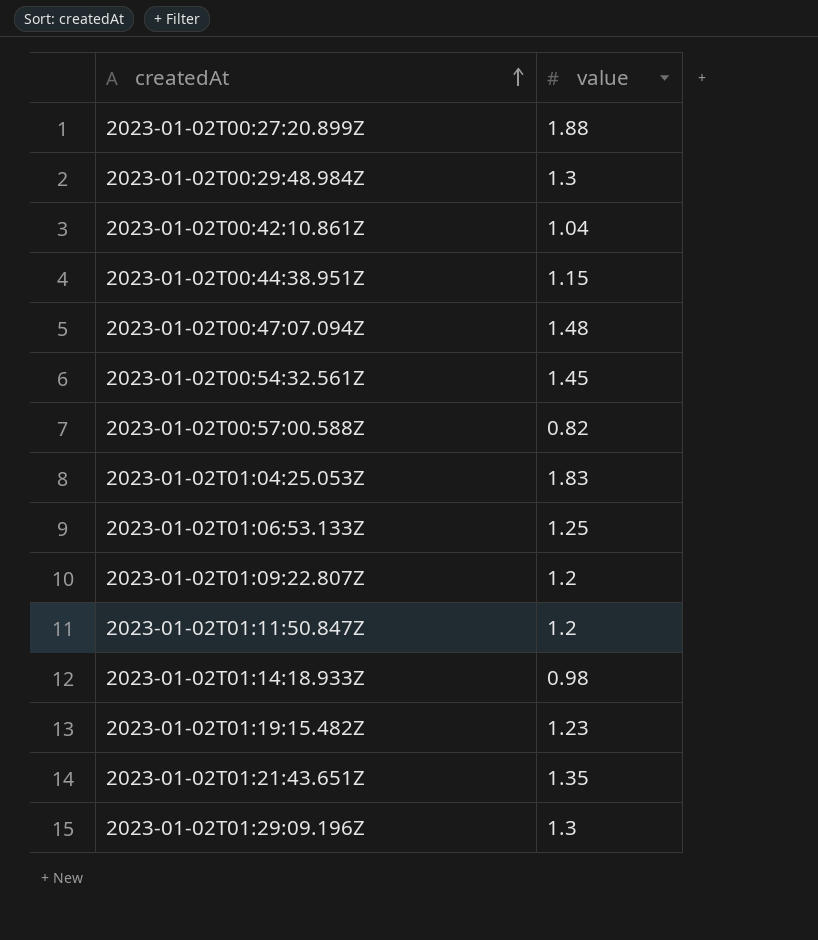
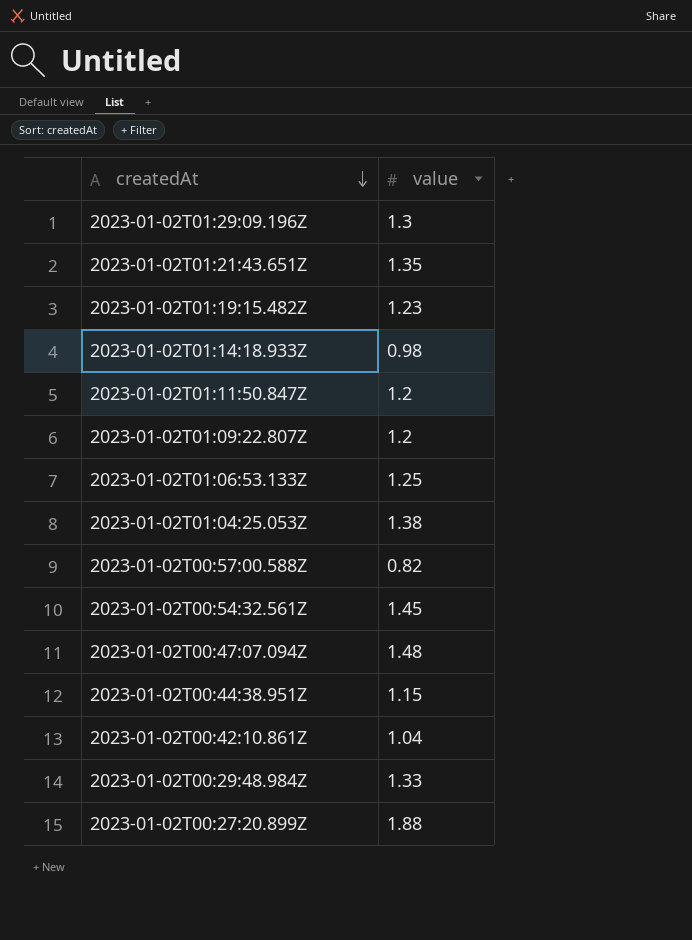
row order: createdAt ascending -> createdAt descending
2023-01-02T01:04:25.053Z | value: 1.83 -> 1.38
2023-01-02T00:29:48.984Z | value: 1.3 -> 1.33

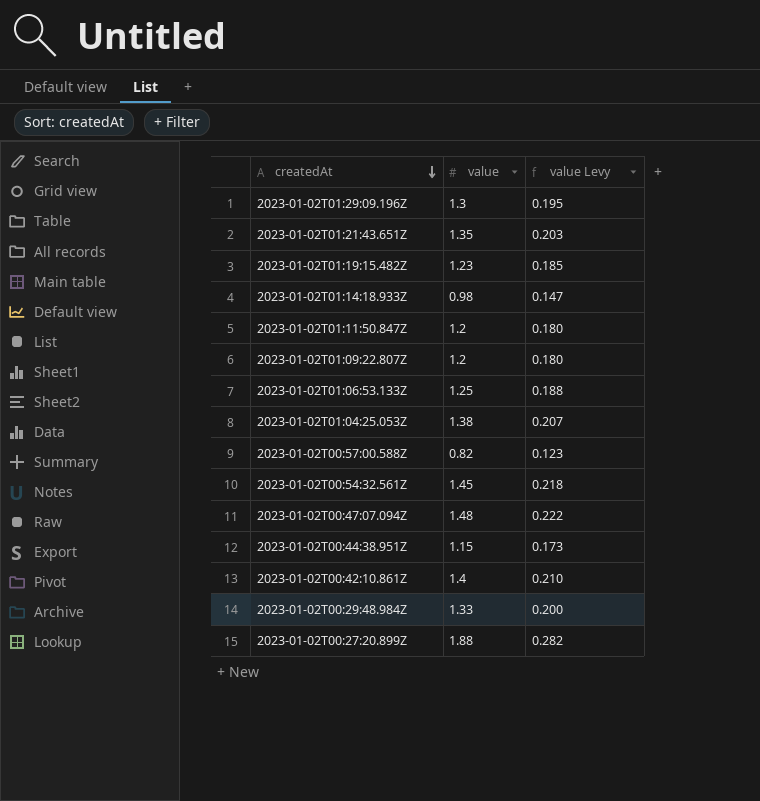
column value Levy | formula: none -> [value] * 0.15
2023-01-02T00:42:10.861Z | value: 1.04 -> 1.4

